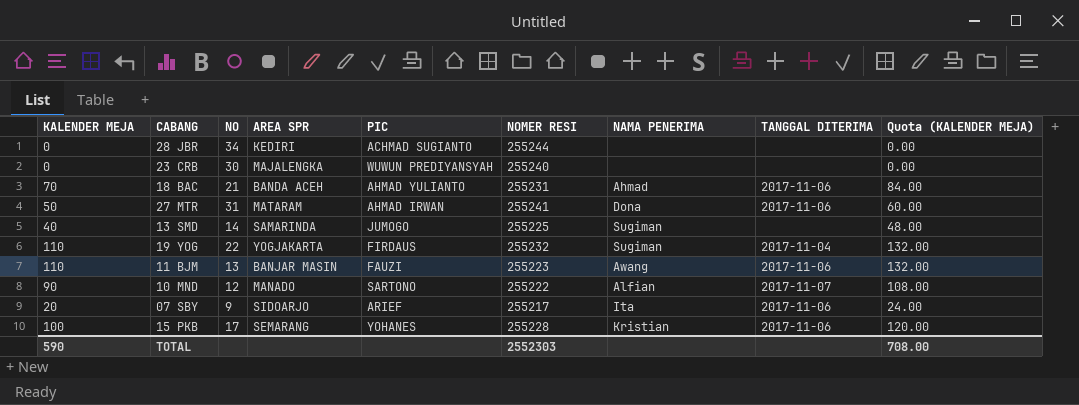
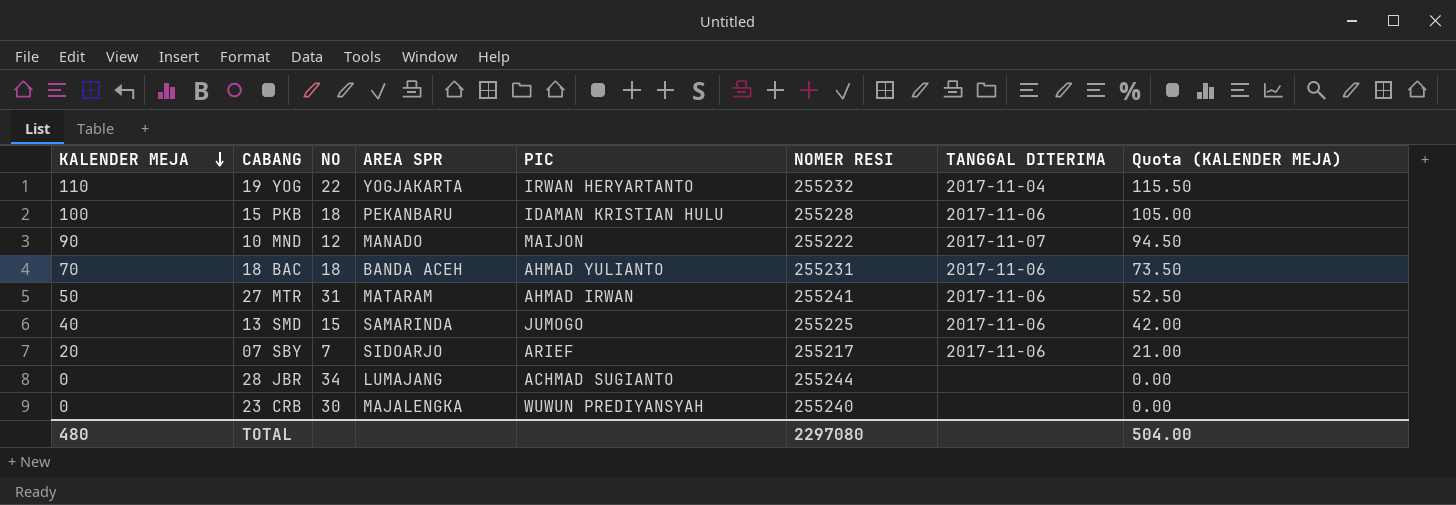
row order: none -> KALENDER MEJA descending
column NAMA PENERIMA | position: 7 -> none
column Quota (KALENDER MEJA) | formula: [KALENDER MEJA] * 1.2 -> [KALENDER MEJA] * 1.05
row 11 BJM: 110 | 13 | BANJAR MASIN | FAUZI | 255223 | Awang | 2017-11-06 | 132.00 -> none
19 YOG | PIC: FIRDAUS -> IRWAN HERYARTANTO
15 PKB | NO: 17 -> 18
15 PKB | AREA SPR: SEMARANG -> PEKANBARU
15 PKB | PIC: YOHANES -> IDAMAN KRISTIAN HULU
10 MND | PIC: SARTONO -> MAIJON
18 BAC | NO: 21 -> 18
13 SMD | NO: 14 -> 15
13 SMD | TANGGAL DITERIMA: none -> 2017-11-06
07 SBY | NO: 9 -> 7
28 JBR | AREA SPR: KEDIRI -> LUMAJANG
TOTAL | KALENDER MEJA: 590 -> 480
TOTAL | NOMER RESI: 2552303 -> 2297080
TOTAL | Quota (KALENDER MEJA): 708.00 -> 504.00

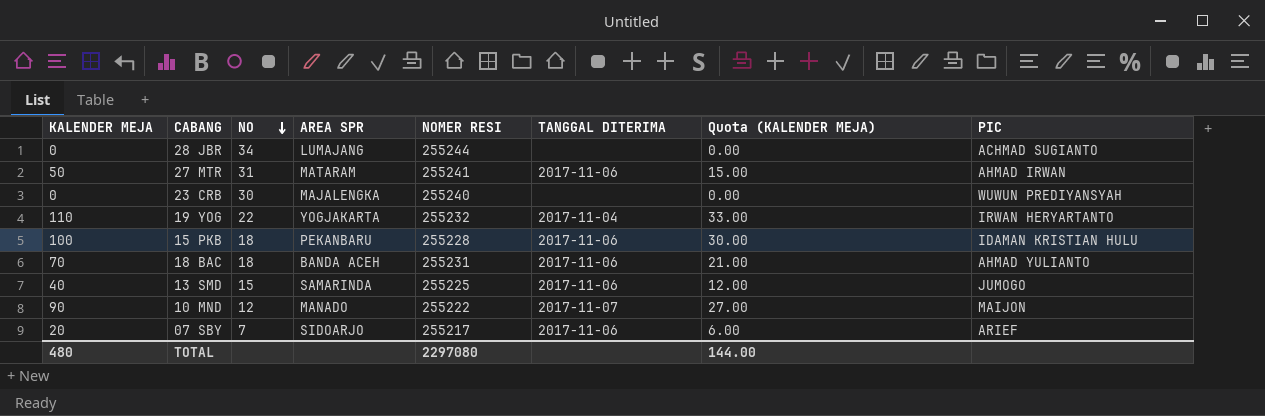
row order: KALENDER MEJA descending -> NO descending
column Quota (KALENDER MEJA) | formula: [KALENDER MEJA] * 1.05 -> [KALENDER MEJA] * 0.3
column PIC | position: 5 -> 8
TOTAL | Quota (KALENDER MEJA): 504.00 -> 144.00

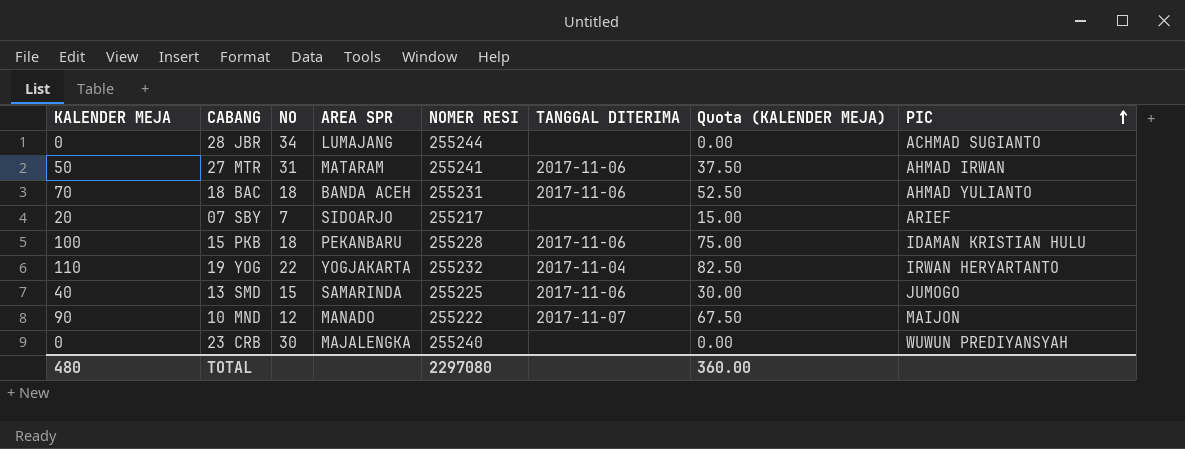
row order: NO descending -> PIC ascending
column Quota (KALENDER MEJA) | formula: [KALENDER MEJA] * 0.3 -> [KALENDER MEJA] * 0.75
07 SBY | TANGGAL DITERIMA: 2017-11-06 -> none
TOTAL | Quota (KALENDER MEJA): 144.00 -> 360.00

